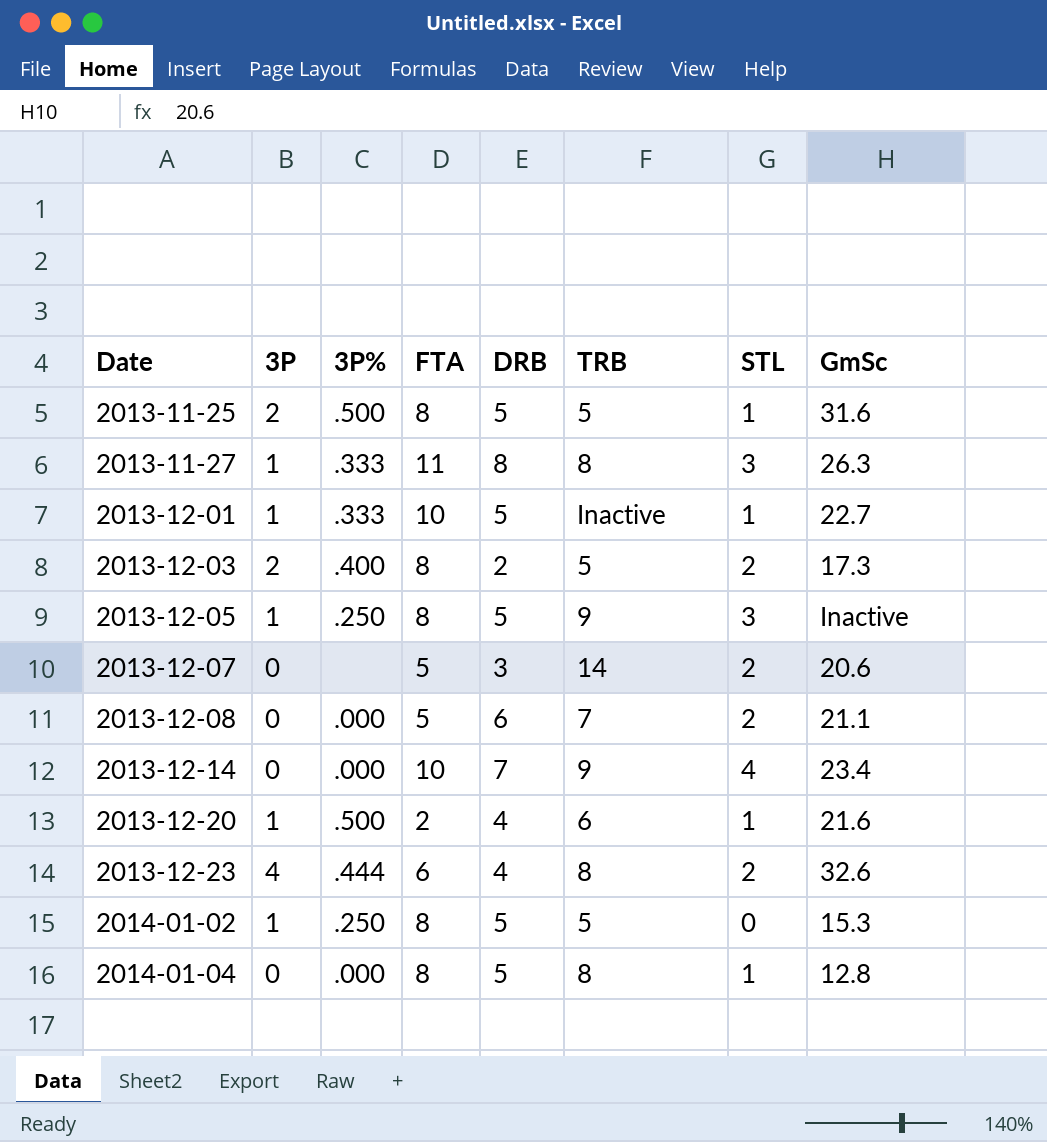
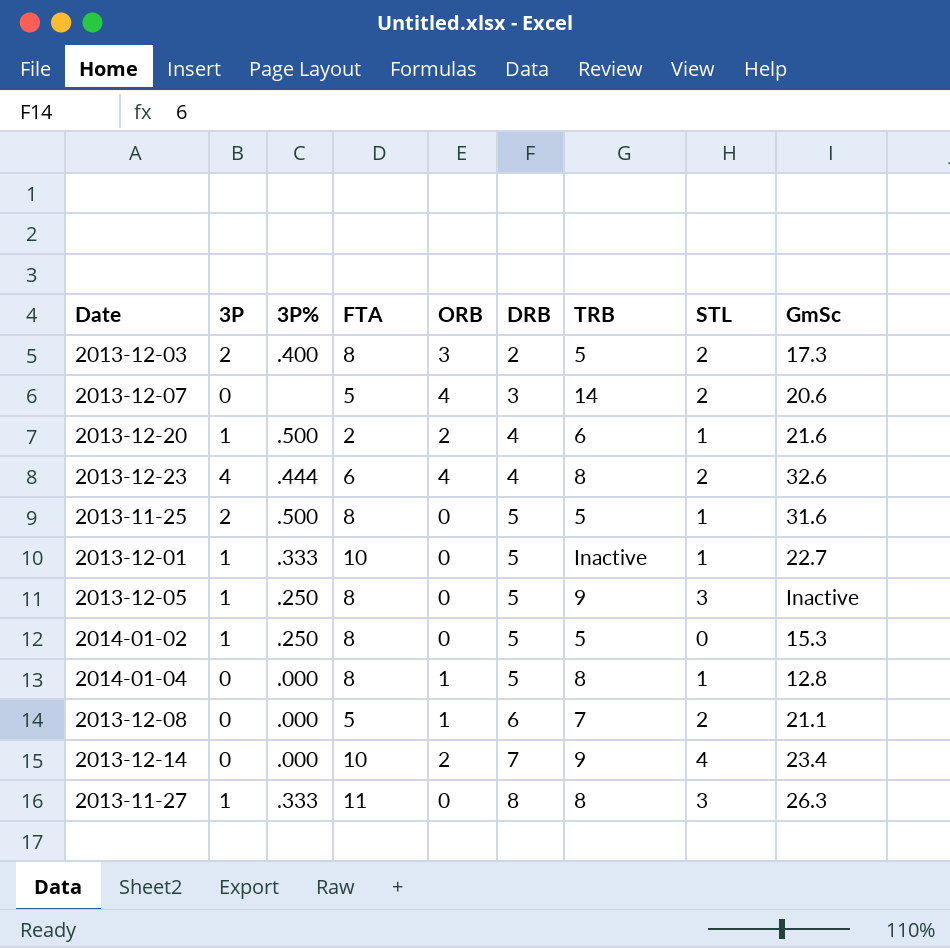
row order: Date ascending -> DRB ascending
column ORB | position: none -> 5

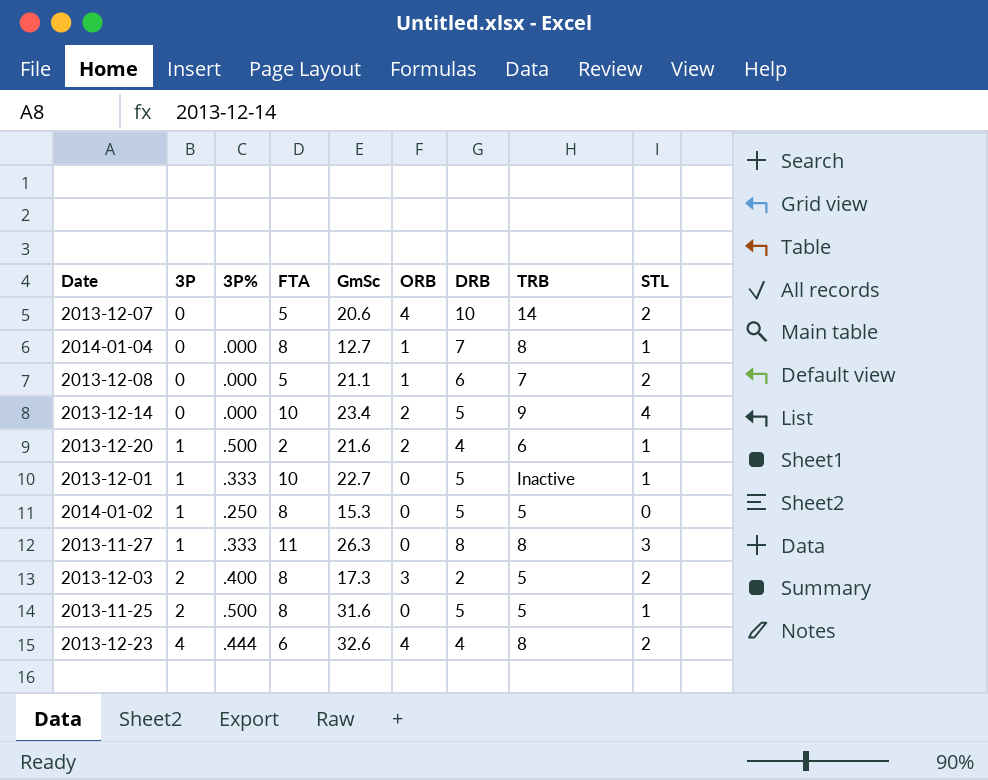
row order: DRB ascending -> 3P ascending
column GmSc | position: 9 -> 5
row 2013-12-05: 1 | .250 | 8 | 0 | 5 | 9 | 3 | Inactive -> none
2013-12-07 | DRB: 3 -> 10
2014-01-04 | GmSc: 12.8 -> 12.7
2014-01-04 | DRB: 5 -> 7
2013-12-14 | DRB: 7 -> 5

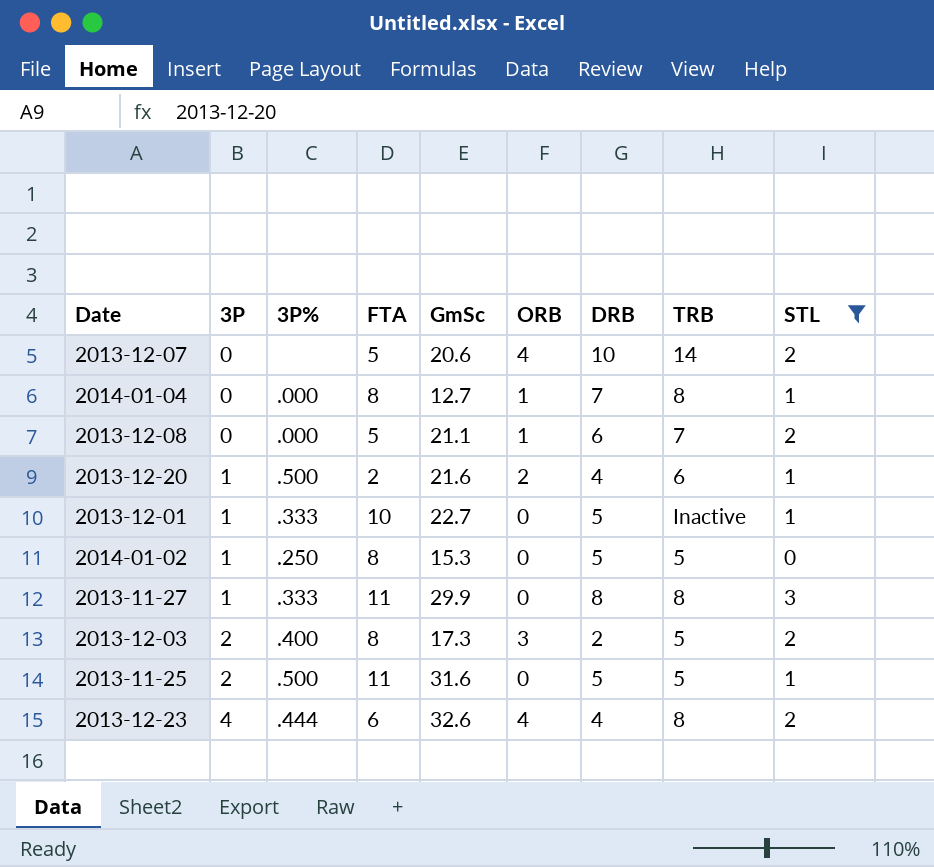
filter: none -> STL != 4
2013-11-27 | GmSc: 26.3 -> 29.9
2013-11-25 | FTA: 8 -> 11

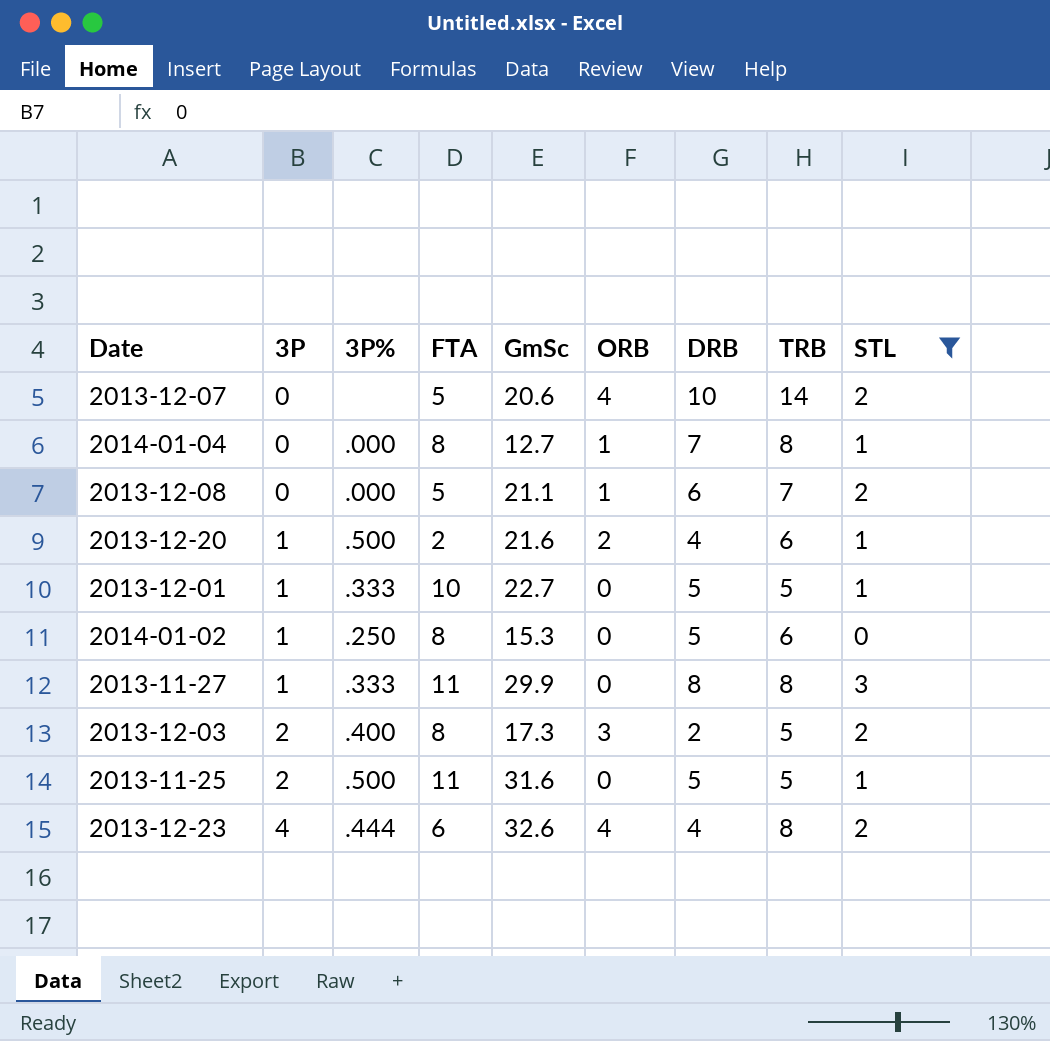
2013-12-01 | TRB: Inactive -> 5
2014-01-02 | TRB: 5 -> 6

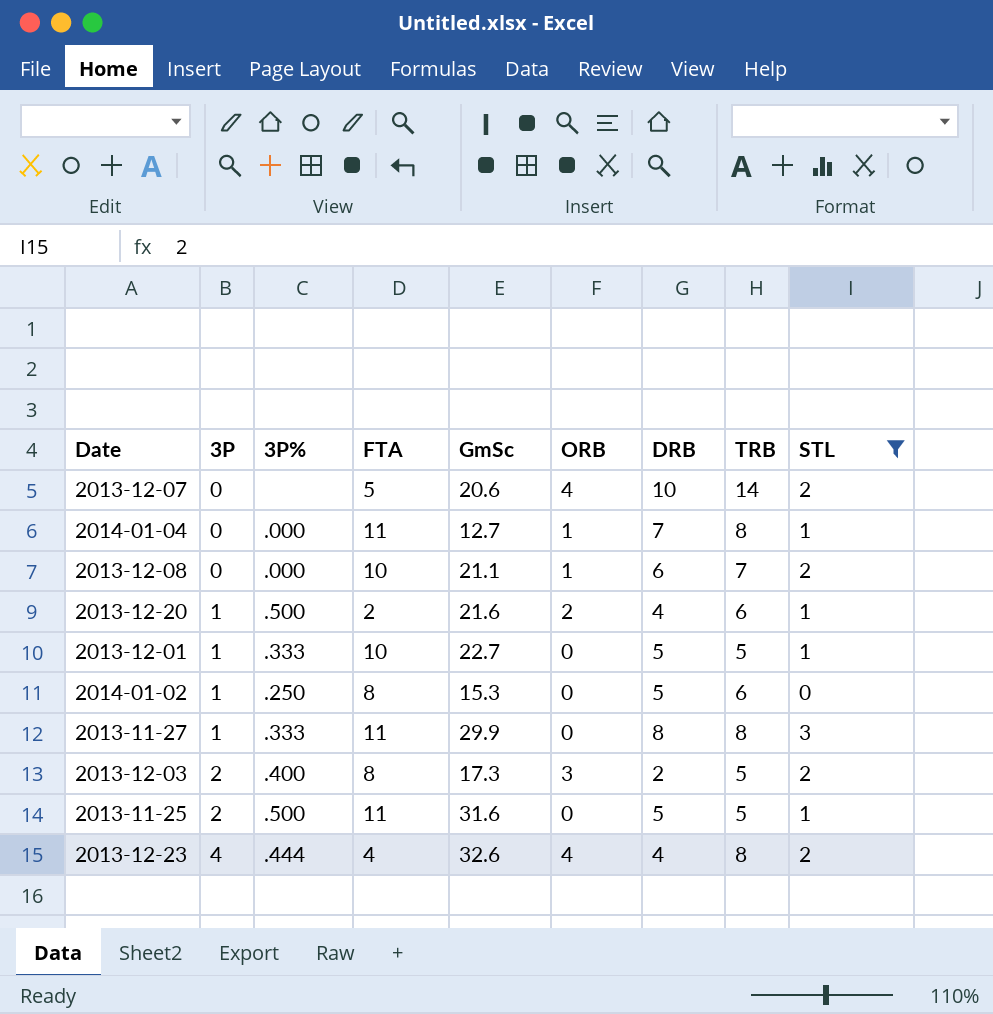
2014-01-04 | FTA: 8 -> 11
2013-12-08 | FTA: 5 -> 10
2013-12-23 | FTA: 6 -> 4

